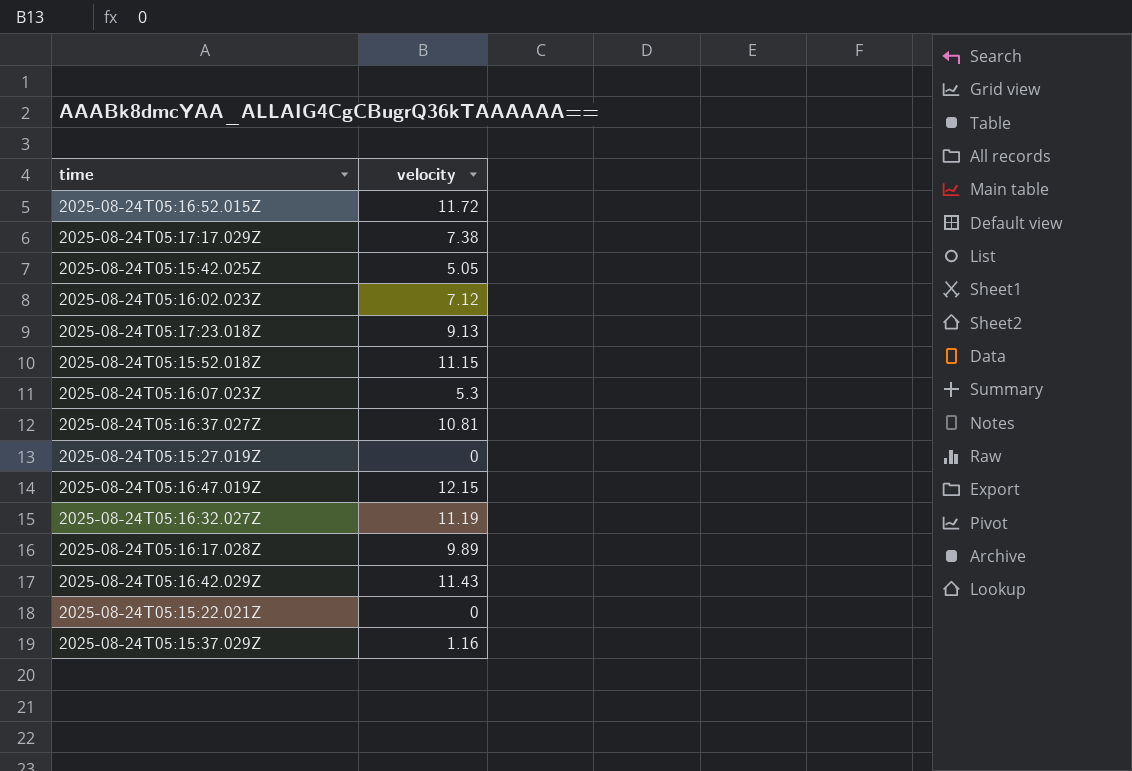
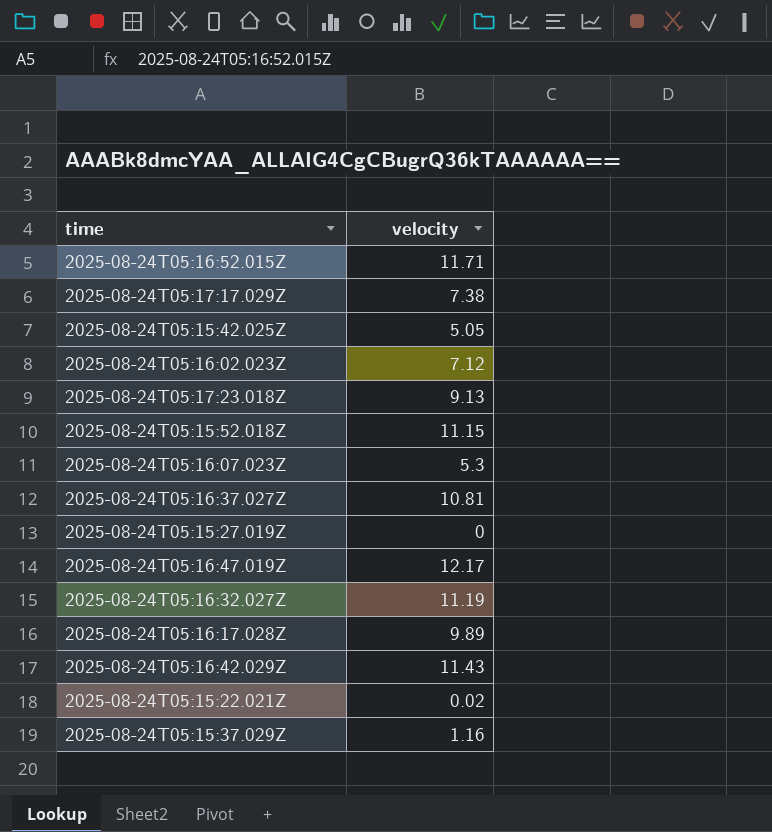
2025-08-24T05:16:52.015Z | velocity: 11.72 -> 11.71
2025-08-24T05:16:47.019Z | velocity: 12.15 -> 12.17
2025-08-24T05:15:22.021Z | velocity: 0 -> 0.02

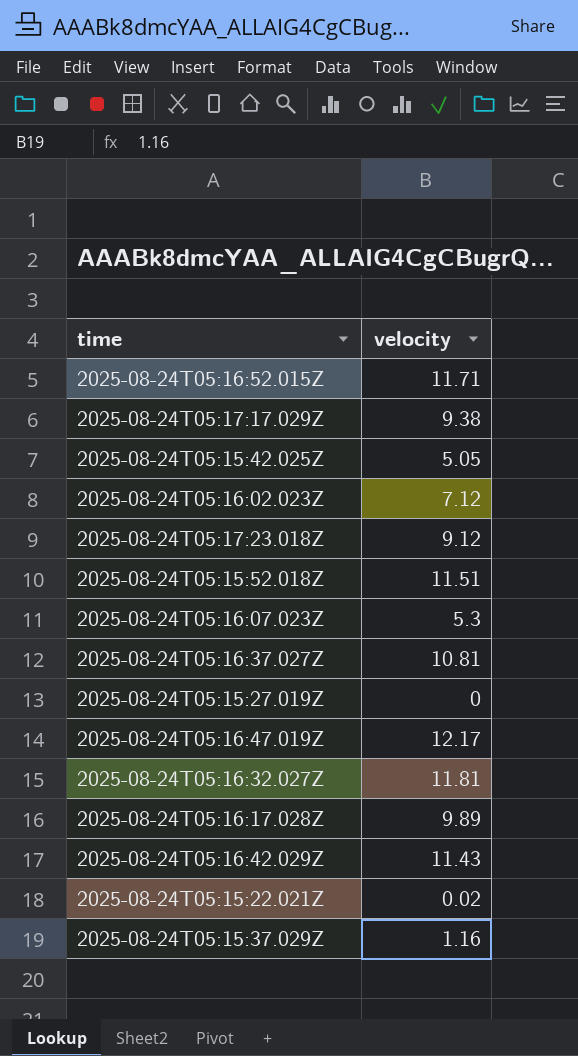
2025-08-24T05:17:17.029Z | velocity: 7.38 -> 9.38
2025-08-24T05:17:23.018Z | velocity: 9.13 -> 9.12
2025-08-24T05:15:52.018Z | velocity: 11.15 -> 11.51
2025-08-24T05:16:32.027Z | velocity: 11.19 -> 11.81

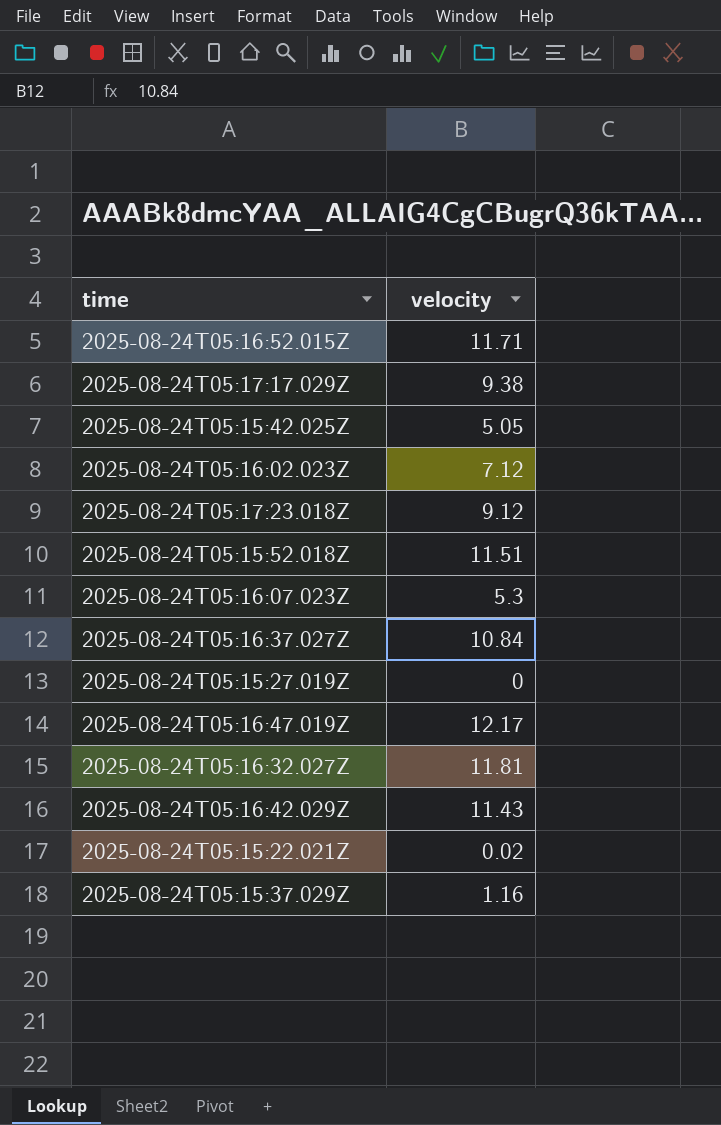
row 2025-08-24T05:16:17.028Z: 9.89 -> none
2025-08-24T05:16:37.027Z | velocity: 10.81 -> 10.84

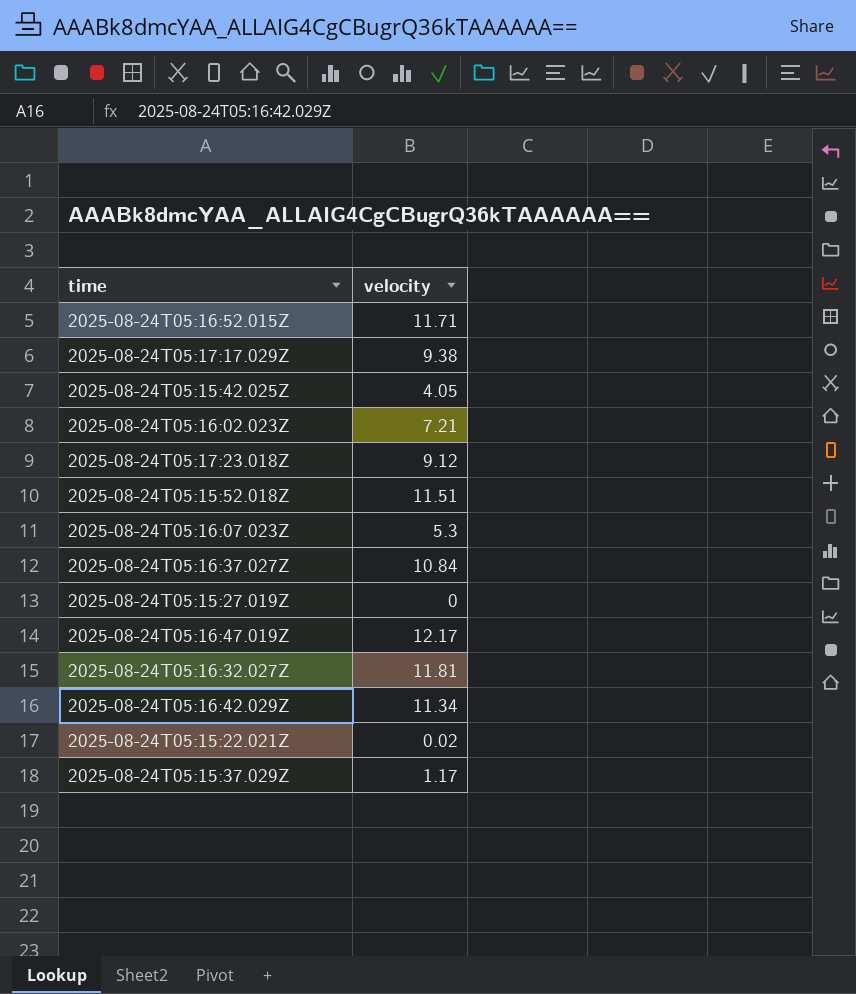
2025-08-24T05:15:42.025Z | velocity: 5.05 -> 4.05
2025-08-24T05:16:02.023Z | velocity: 7.12 -> 7.21
2025-08-24T05:16:42.029Z | velocity: 11.43 -> 11.34
2025-08-24T05:15:37.029Z | velocity: 1.16 -> 1.17

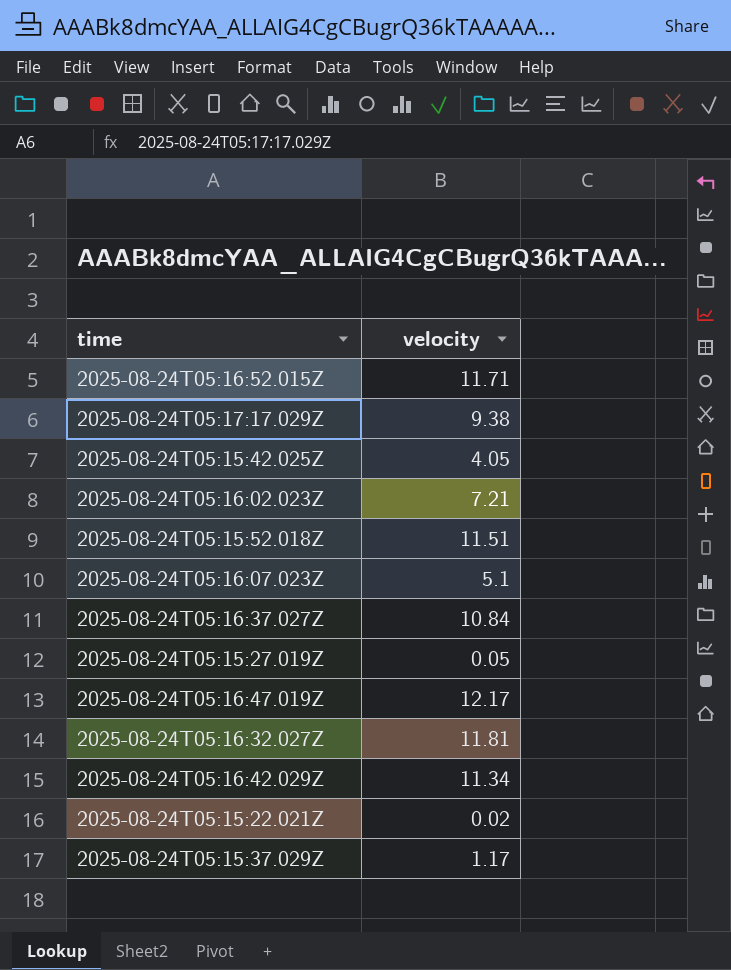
row 2025-08-24T05:17:23.018Z: 9.12 -> none
2025-08-24T05:16:07.023Z | velocity: 5.3 -> 5.1
2025-08-24T05:15:27.019Z | velocity: 0 -> 0.05

